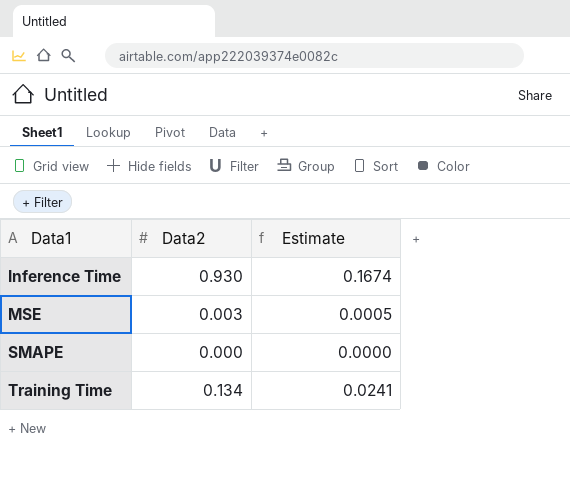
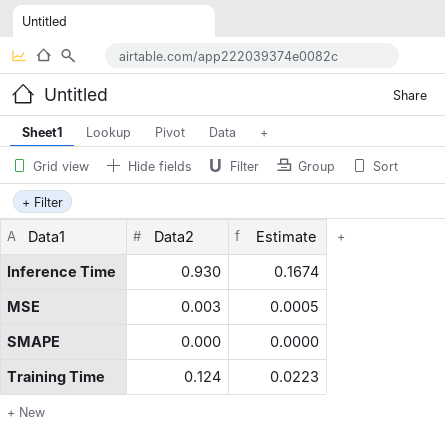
Training Time | Data2: 0.134 -> 0.124
Training Time | Estimate: 0.0241 -> 0.0223

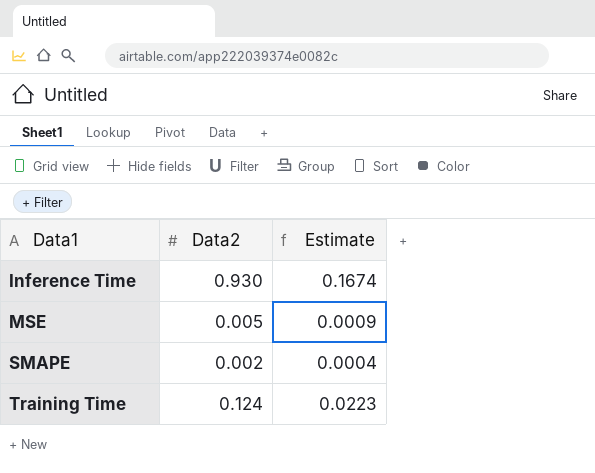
MSE | Data2: 0.003 -> 0.005
MSE | Estimate: 0.0005 -> 0.0009
SMAPE | Data2: 0.000 -> 0.002
SMAPE | Estimate: 0.0000 -> 0.0004

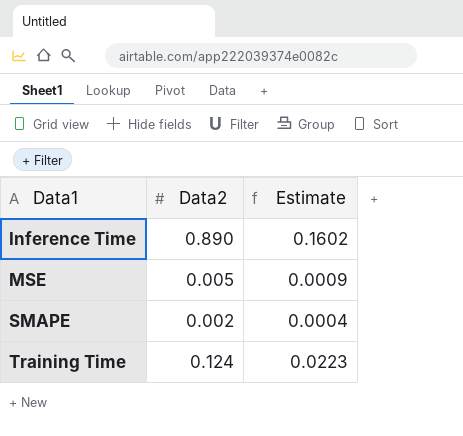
Inference Time | Data2: 0.930 -> 0.890
Inference Time | Estimate: 0.1674 -> 0.1602

